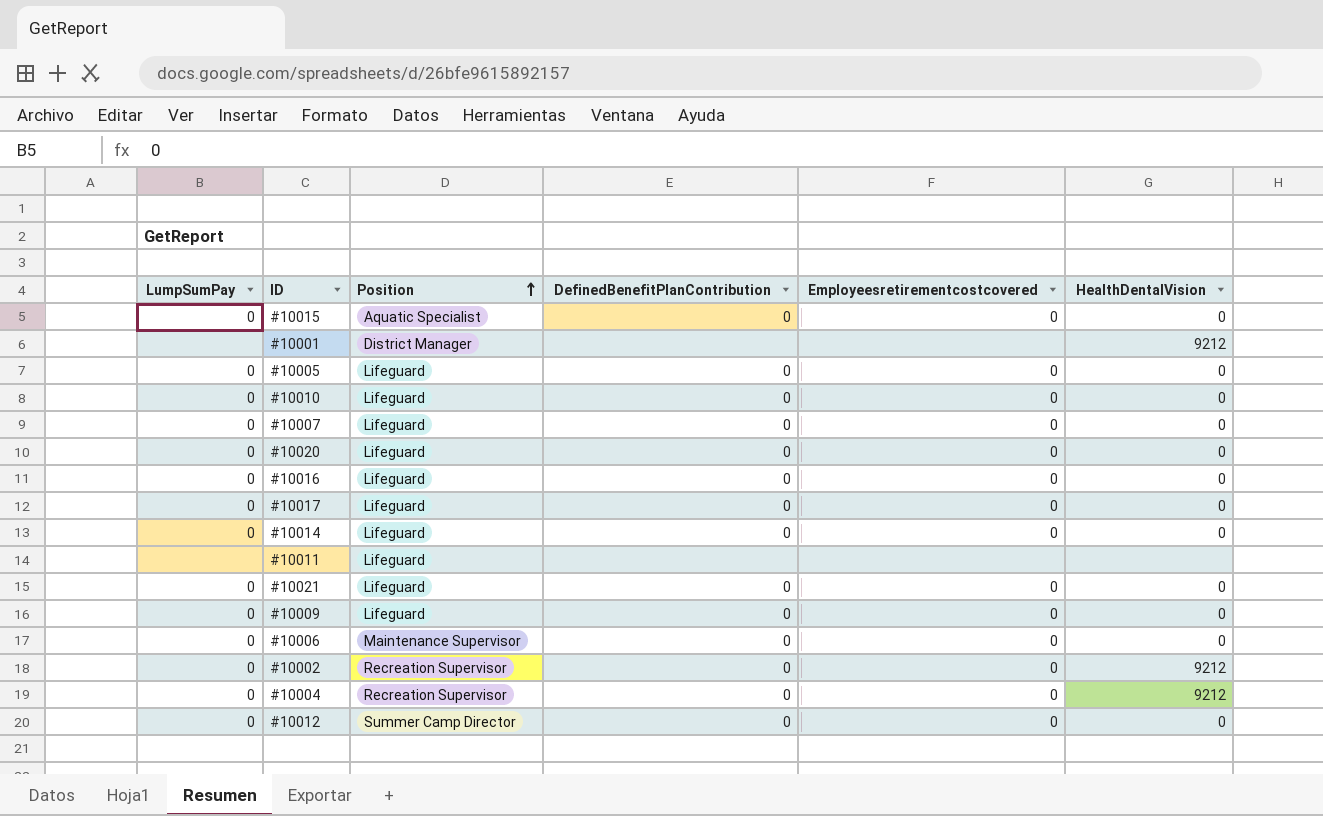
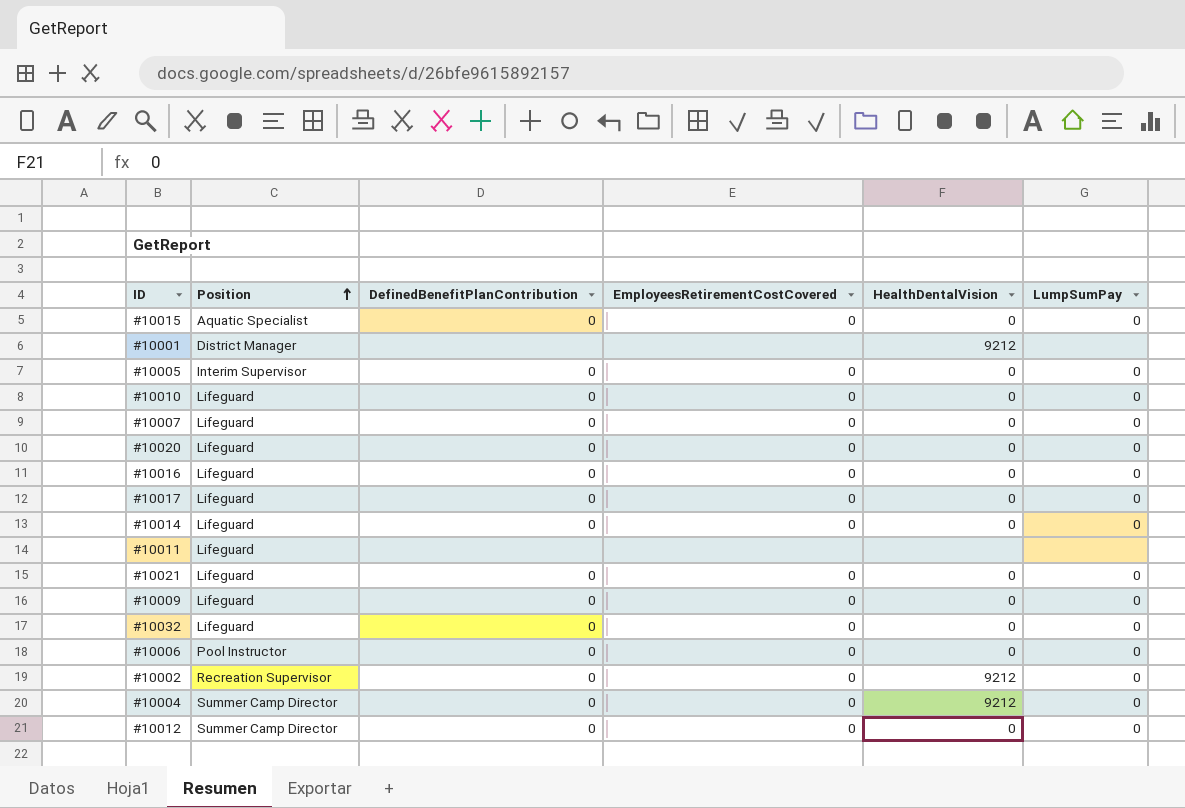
column name: Employeesretirementcostcovered -> EmployeesRetirementCostCovered
column LumpSumPay | position: 1 -> 6
#10005 | Position: Lifeguard -> Interim Supervisor
row #10032: none -> Lifeguard | 0 | 0 | 0 | 0
#10006 | Position: Maintenance Supervisor -> Pool Instructor
#10004 | Position: Recreation Supervisor -> Summer Camp Director

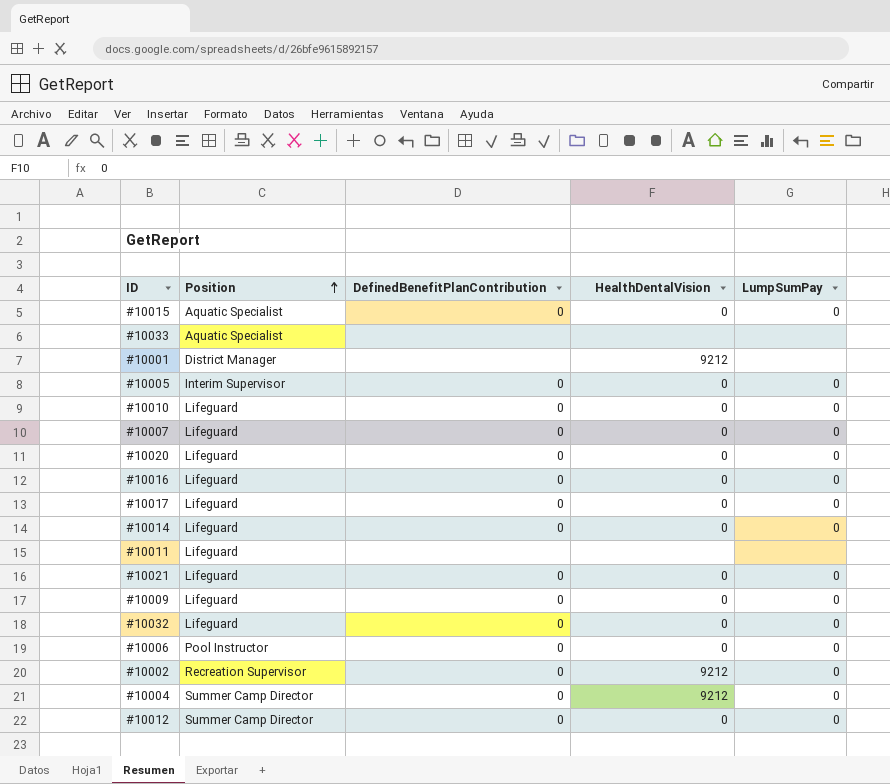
column EmployeesRetirementCostCovered | position: 4 -> none
row #10033: none -> Aquatic Specialist | none | none | none

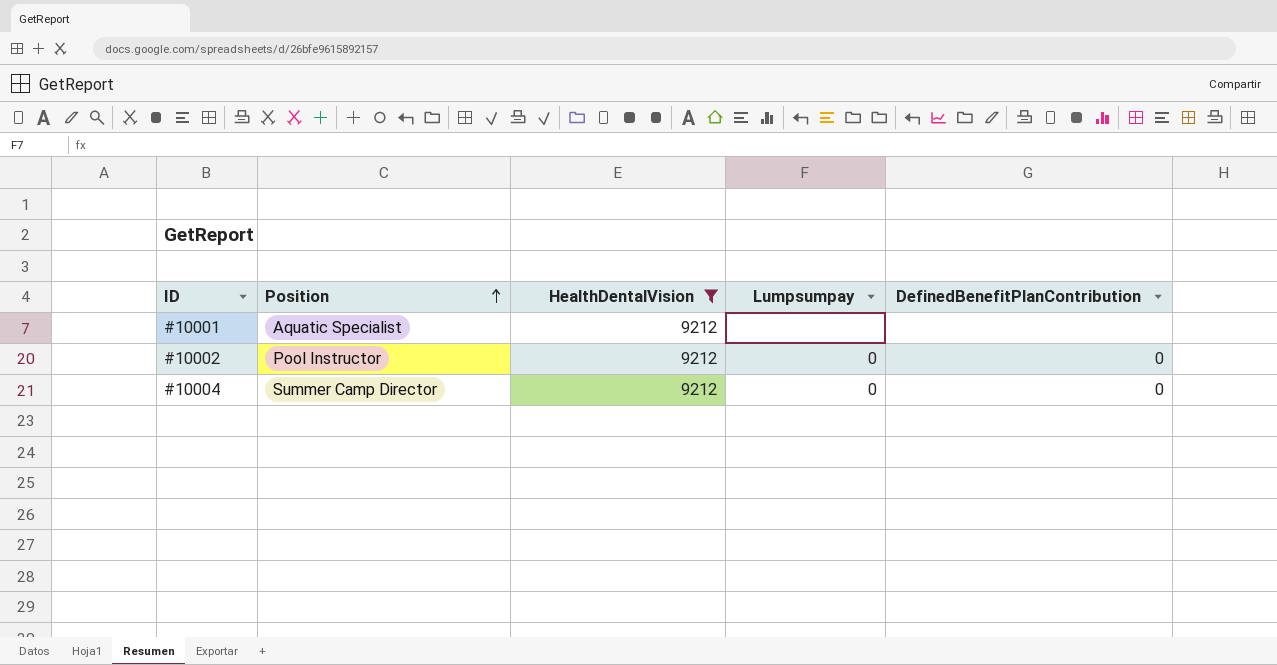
filter: none -> HealthDentalVision = 9212
column name: LumpSumPay -> Lumpsumpay
column DefinedBenefitPlanContribution | position: 3 -> 5
#10001 | Position: District Manager -> Aquatic Specialist
#10002 | Position: Recreation Supervisor -> Pool Instructor

